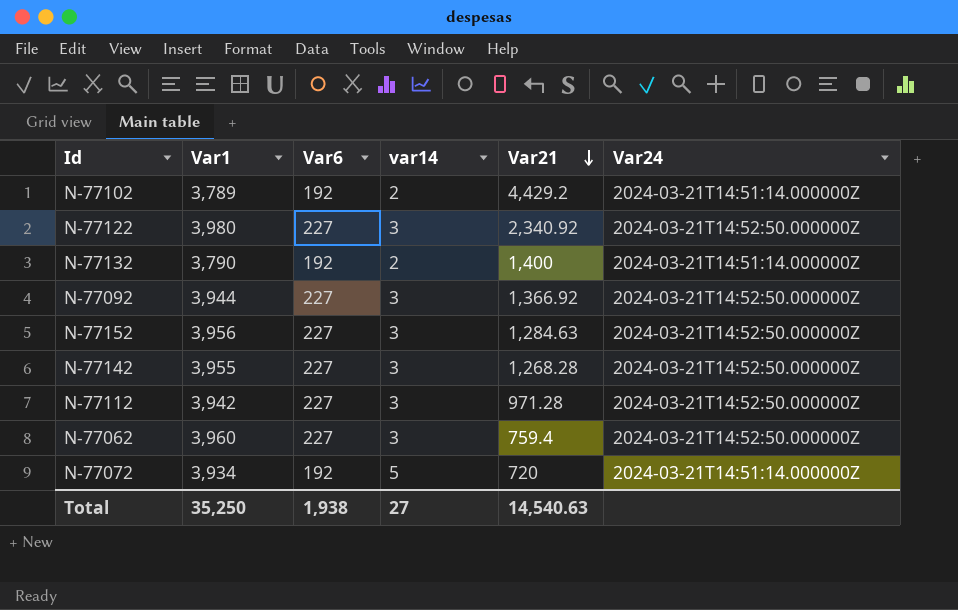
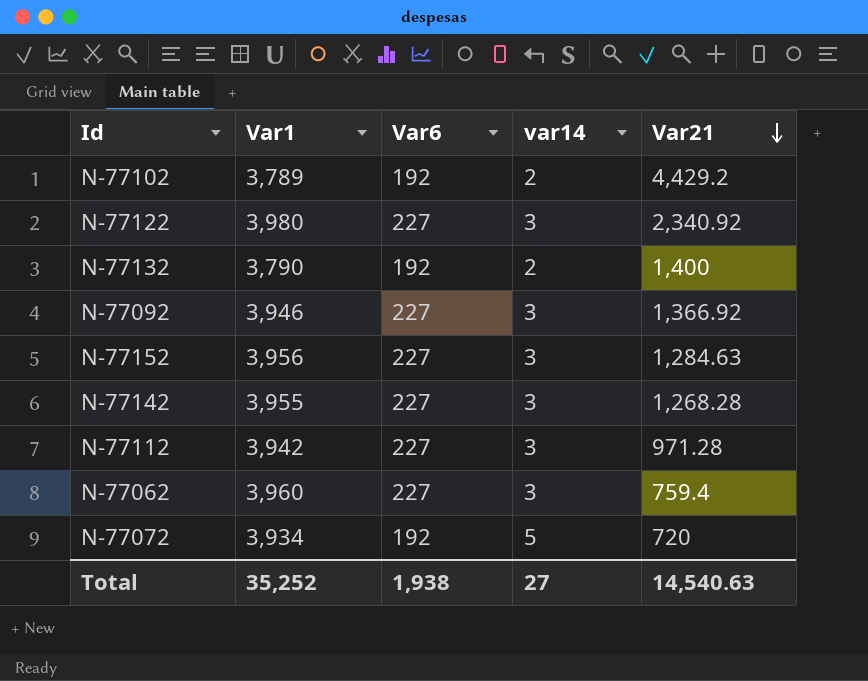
column Var24 | position: 6 -> none
N-77092 | Var1: 3,944 -> 3,946
Total | Var1: 35,250 -> 35,252

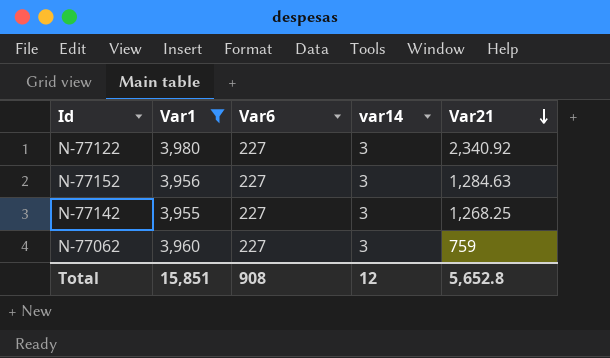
filter: none -> Var1 >= 3,955
N-77142 | Var21: 1,268.28 -> 1,268.25
N-77062 | Var21: 759.4 -> 759
Total | Var1: 35,252 -> 15,851
Total | Var6: 1,938 -> 908
Total | var14: 27 -> 12
Total | Var21: 14,540.63 -> 5,652.8

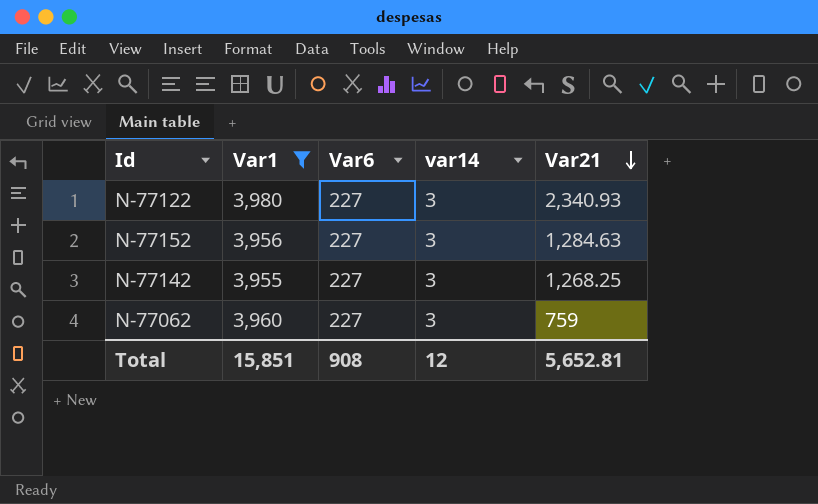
N-77122 | Var21: 2,340.92 -> 2,340.93
Total | Var21: 5,652.8 -> 5,652.81

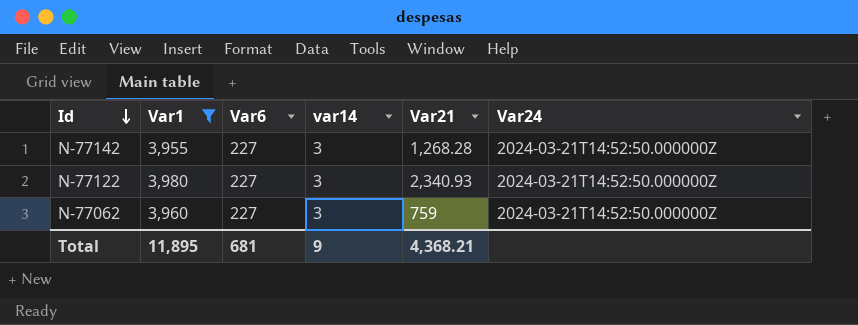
row order: Var21 descending -> Id descending
column Var24 | position: none -> 6
row N-77152: 3,956 | 227 | 3 | 1,284.63 -> none
N-77142 | Var21: 1,268.25 -> 1,268.28
Total | Var1: 15,851 -> 11,895
Total | Var6: 908 -> 681
Total | var14: 12 -> 9
Total | Var21: 5,652.81 -> 4,368.21

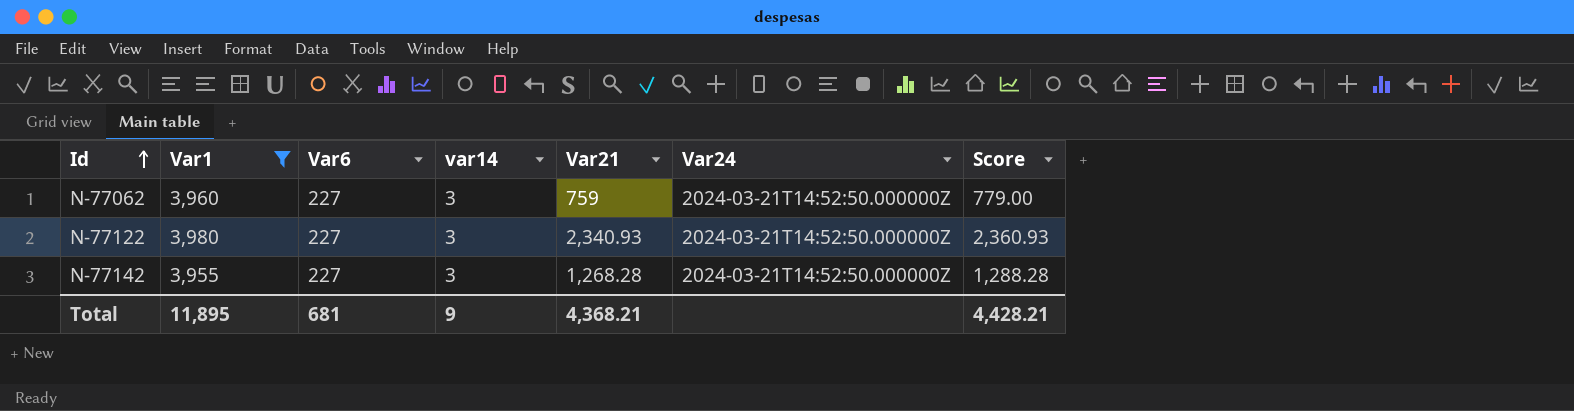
row order: Id descending -> Id ascending
column Score | formula: none -> [Var21] + 20

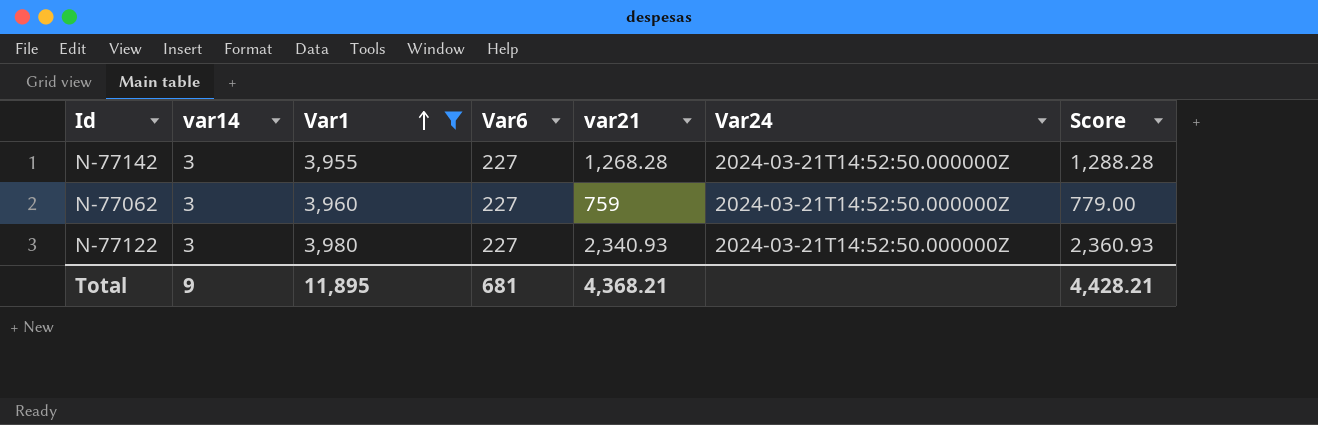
row order: Id ascending -> Var1 ascending
column var14 | position: 4 -> 2
column name: Var21 -> var21

